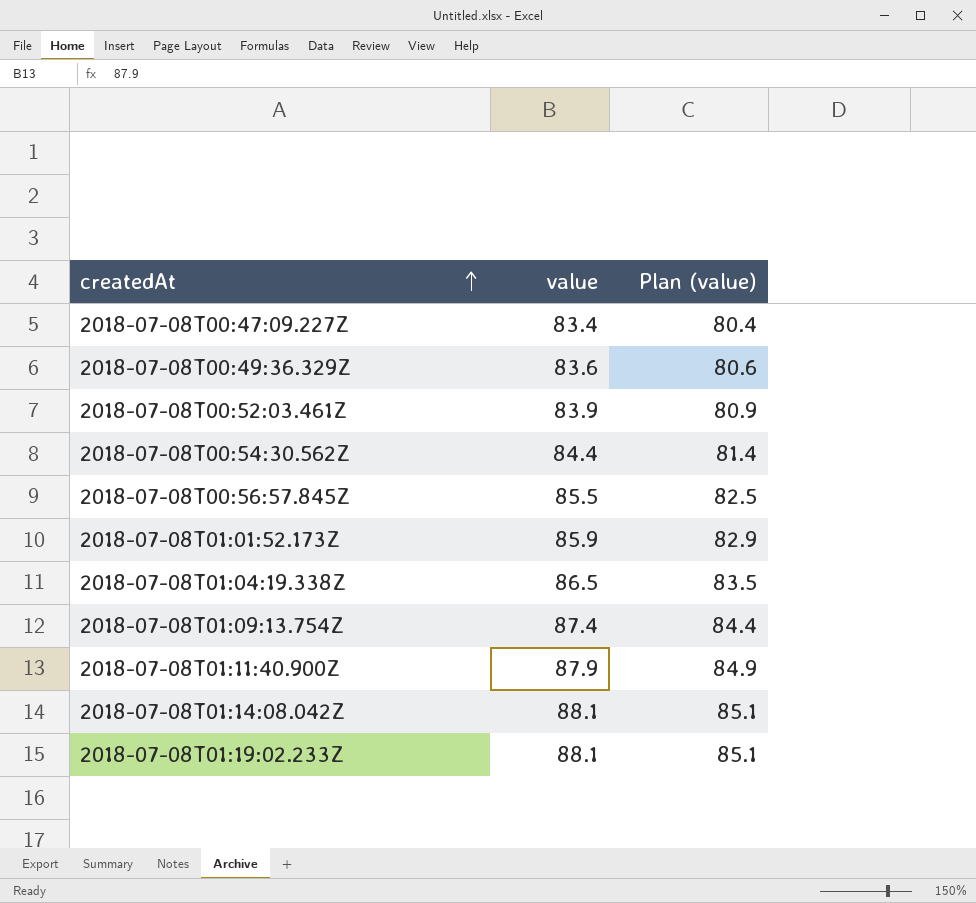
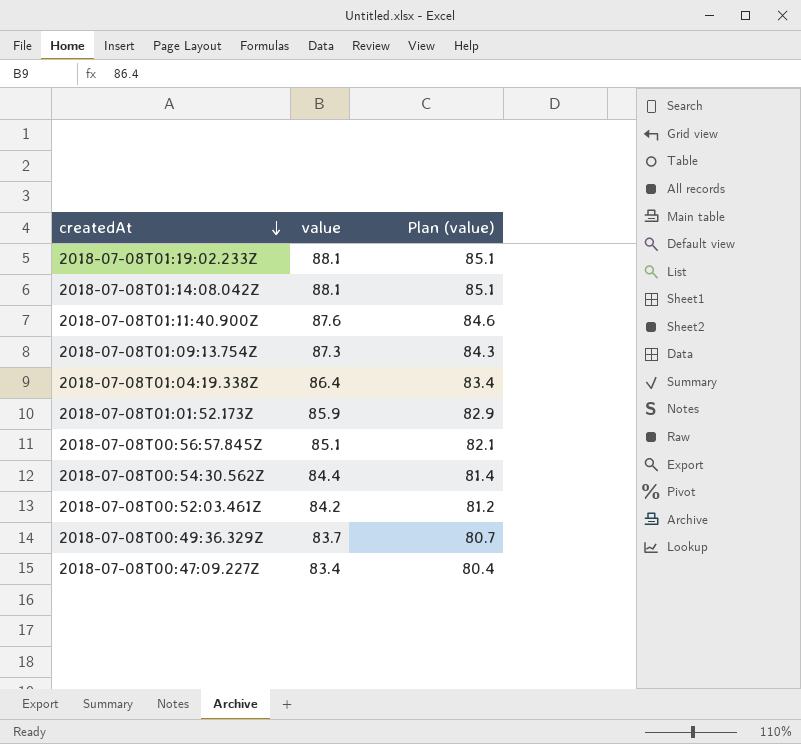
row order: createdAt ascending -> createdAt descending
2018-07-08T01:11:40.900Z | value: 87.9 -> 87.6
2018-07-08T01:11:40.900Z | Plan (value): 84.9 -> 84.6
2018-07-08T01:09:13.754Z | value: 87.4 -> 87.3
2018-07-08T01:09:13.754Z | Plan (value): 84.4 -> 84.3
2018-07-08T01:04:19.338Z | value: 86.5 -> 86.4
2018-07-08T01:04:19.338Z | Plan (value): 83.5 -> 83.4
2018-07-08T00:56:57.845Z | value: 85.5 -> 85.1
2018-07-08T00:56:57.845Z | Plan (value): 82.5 -> 82.1
2018-07-08T00:52:03.461Z | value: 83.9 -> 84.2
2018-07-08T00:52:03.461Z | Plan (value): 80.9 -> 81.2
2018-07-08T00:49:36.329Z | value: 83.6 -> 83.7
2018-07-08T00:49:36.329Z | Plan (value): 80.6 -> 80.7

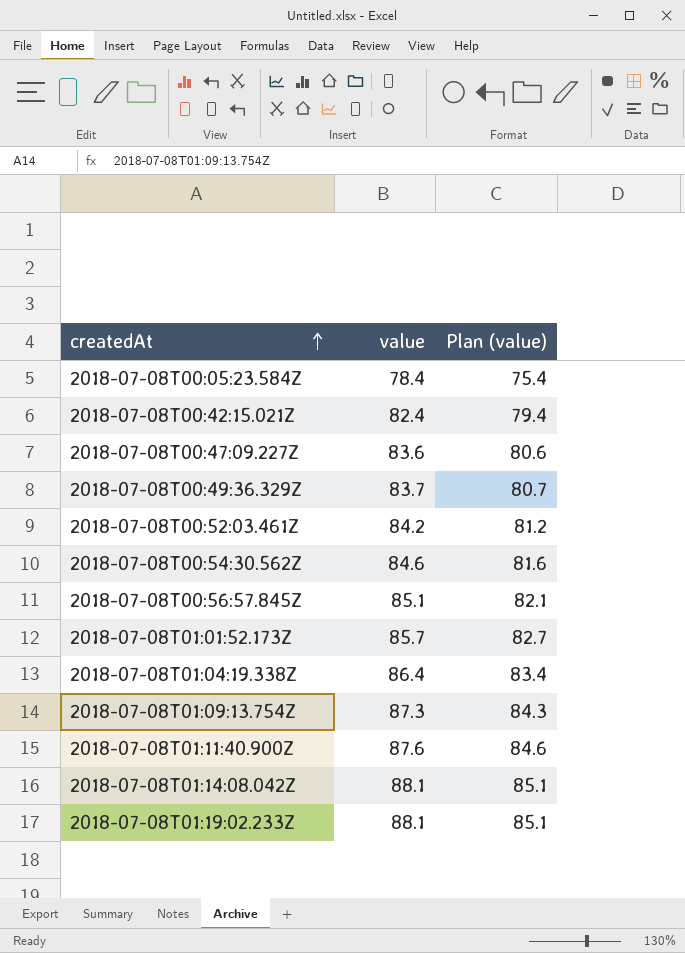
row order: createdAt descending -> createdAt ascending
row 2018-07-08T00:05:23.584Z: none -> 78.4 | 75.4
row 2018-07-08T00:42:15.021Z: none -> 82.4 | 79.4
2018-07-08T00:47:09.227Z | value: 83.4 -> 83.6
2018-07-08T00:47:09.227Z | Plan (value): 80.4 -> 80.6
2018-07-08T00:54:30.562Z | value: 84.4 -> 84.6
2018-07-08T00:54:30.562Z | Plan (value): 81.4 -> 81.6
2018-07-08T01:01:52.173Z | value: 85.9 -> 85.7
2018-07-08T01:01:52.173Z | Plan (value): 82.9 -> 82.7

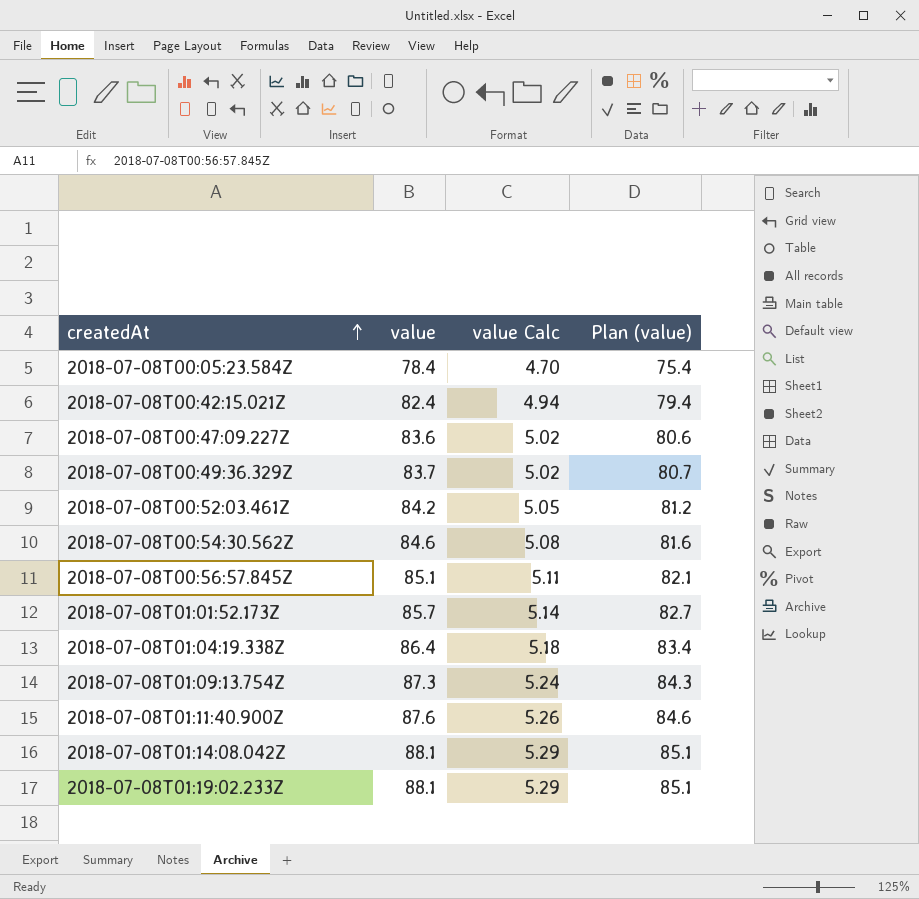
column value Calc | formula: none -> [value] * 0.06

